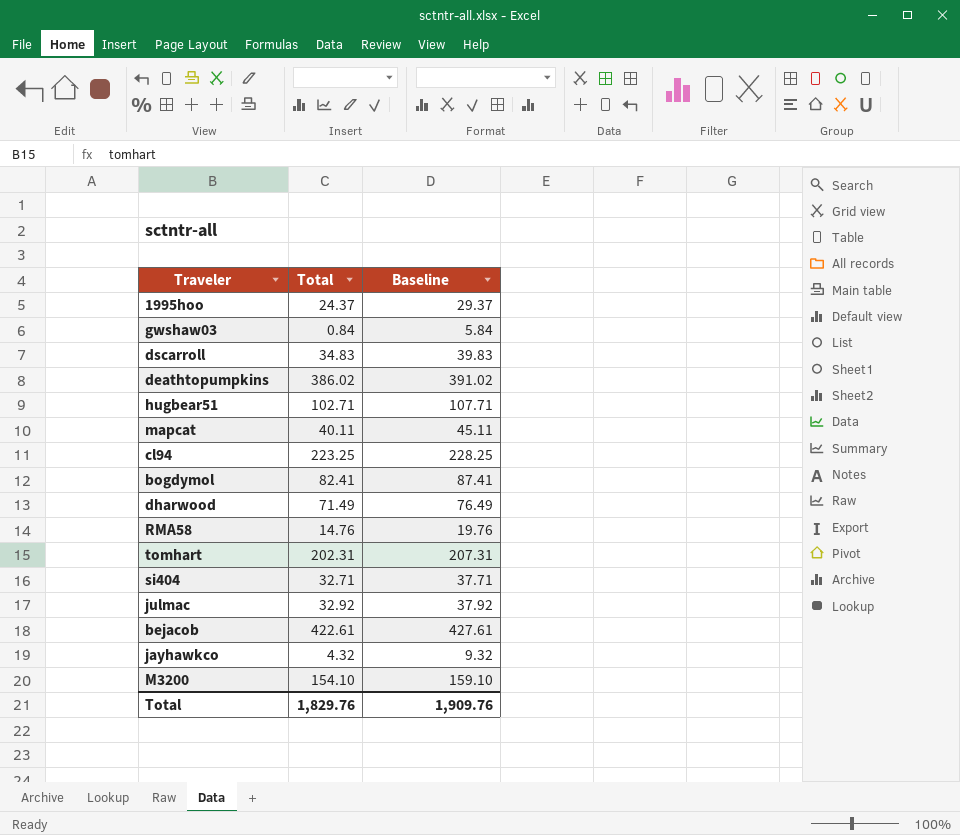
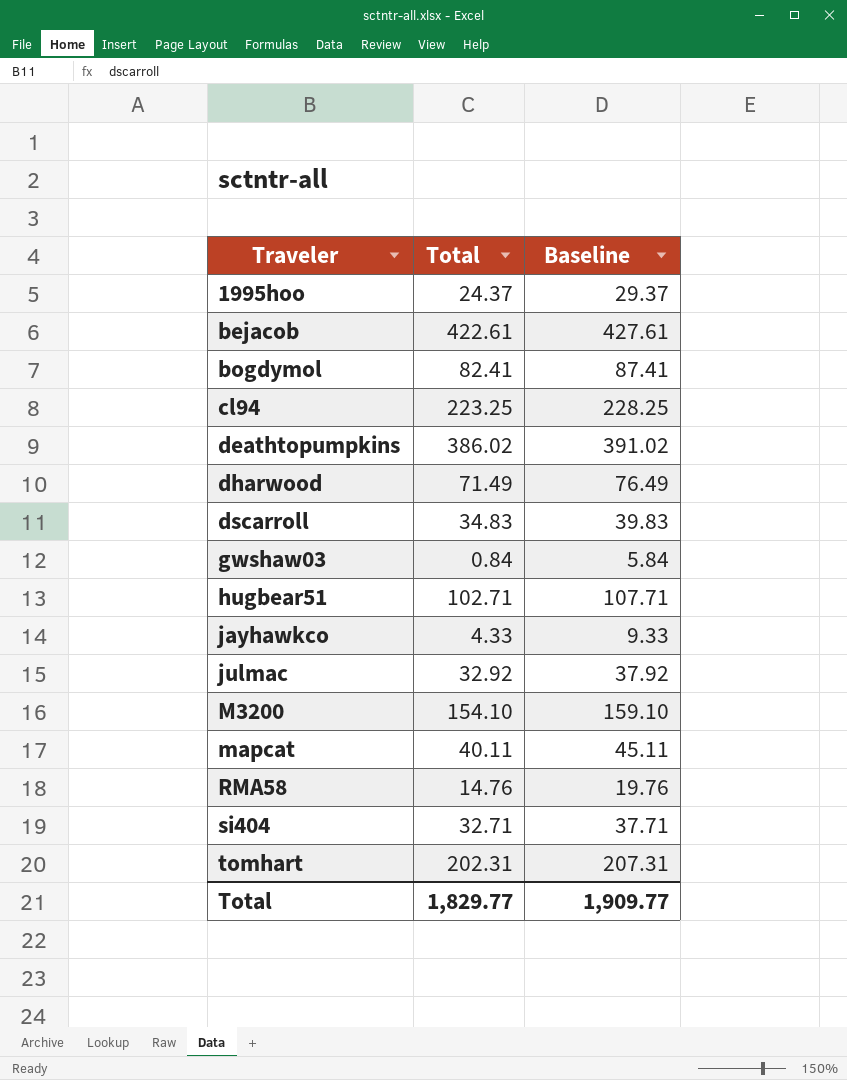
row order: none -> Traveler ascending
jayhawkco | Total: 4.32 -> 4.33
jayhawkco | Baseline: 9.32 -> 9.33
Total | Total: 1,829.76 -> 1,829.77
Total | Baseline: 1,909.76 -> 1,909.77

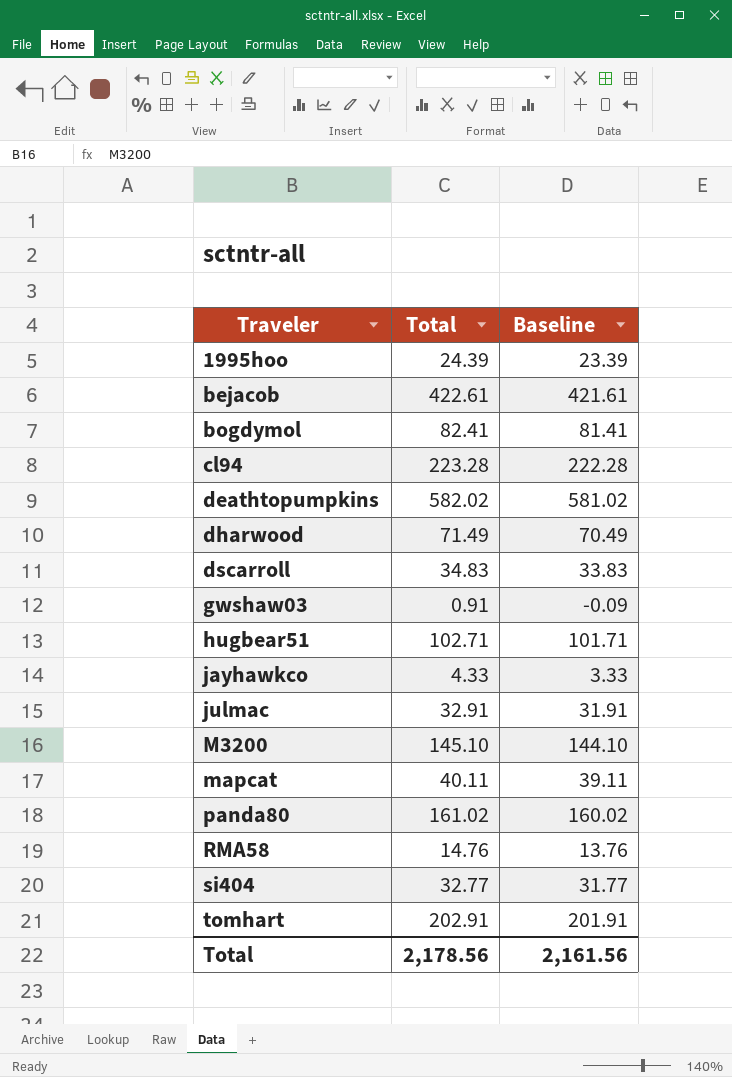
column Baseline | formula: [Total] + 5 -> [Total] - 1
1995hoo | Total: 24.37 -> 24.39
cl94 | Total: 223.25 -> 223.28
deathtopumpkins | Total: 386.02 -> 582.02
gwshaw03 | Total: 0.84 -> 0.91
julmac | Total: 32.92 -> 32.91
M3200 | Total: 154.10 -> 145.10
row panda80: none -> 161.02 | 160.02
si404 | Total: 32.71 -> 32.77
tomhart | Total: 202.31 -> 202.91
Total | Total: 1,829.77 -> 2,178.56
Total | Baseline: 1,909.77 -> 2,161.56

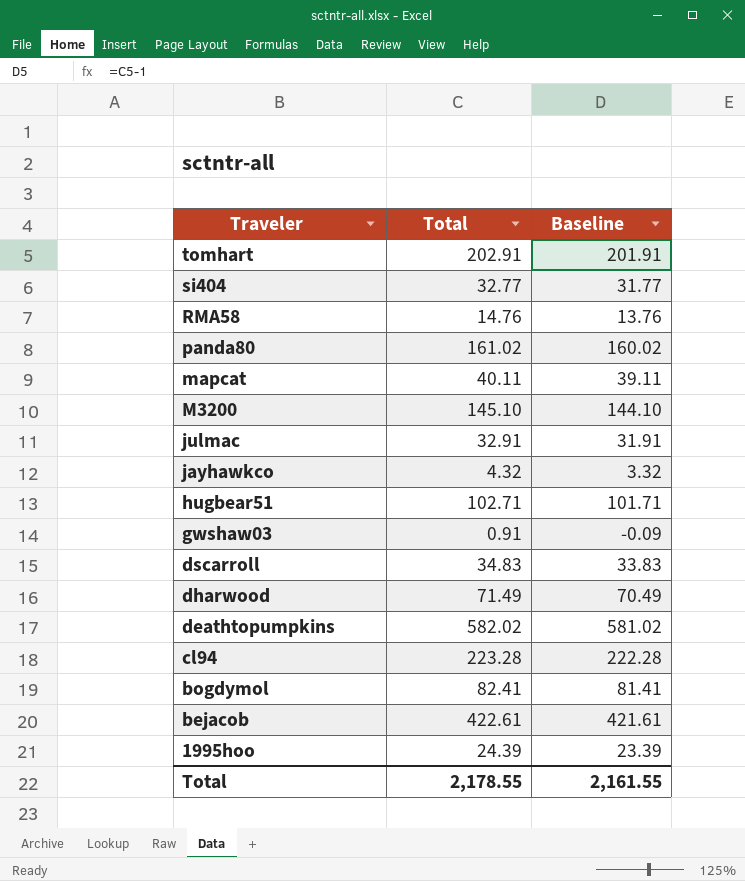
row order: Traveler ascending -> Traveler descending
jayhawkco | Total: 4.33 -> 4.32
jayhawkco | Baseline: 3.33 -> 3.32
Total | Total: 2,178.56 -> 2,178.55
Total | Baseline: 2,161.56 -> 2,161.55

